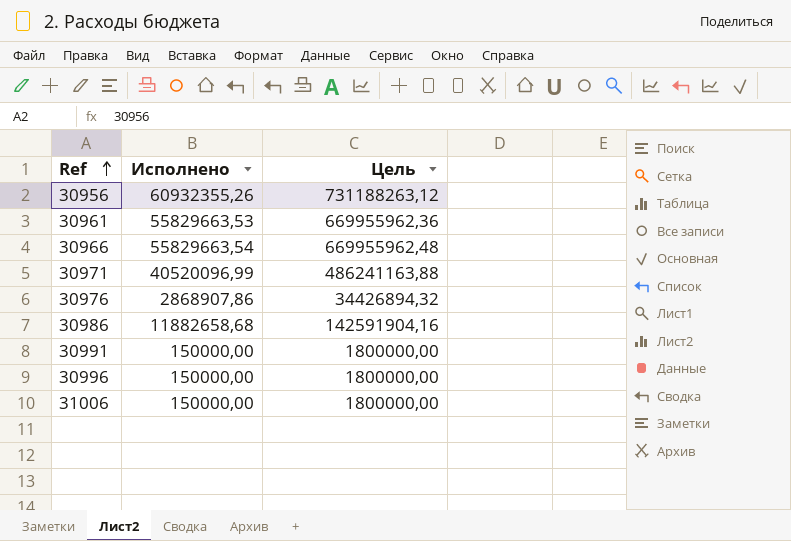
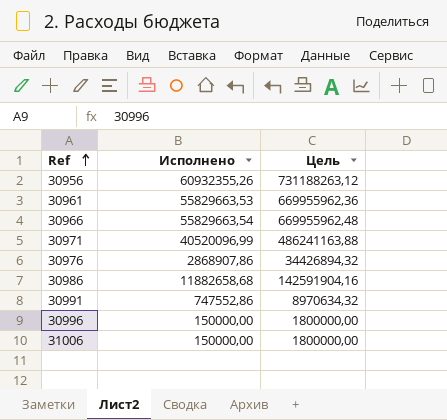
30991 | Исполнено: 150000,00 -> 747552,86
30991 | Цель: 1800000,00 -> 8970634,32

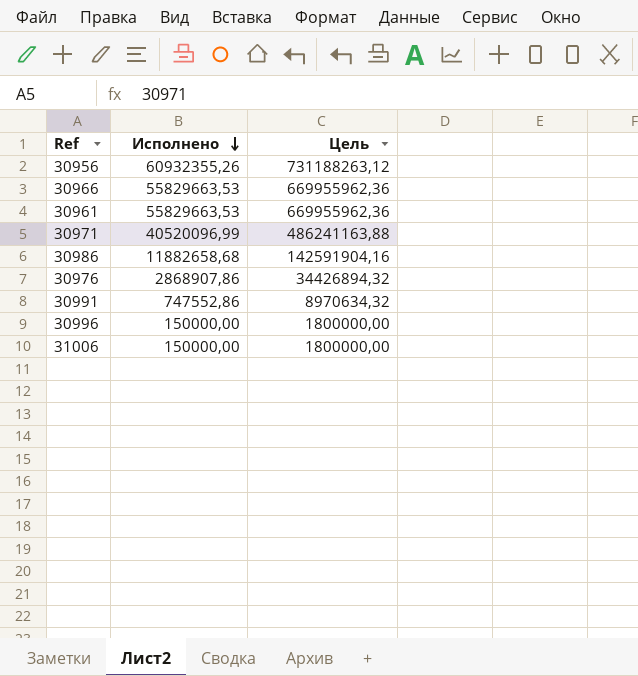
row order: Ref ascending -> Исполнено descending
30966 | Исполнено: 55829663,54 -> 55829663,53
30966 | Цель: 669955962,48 -> 669955962,36

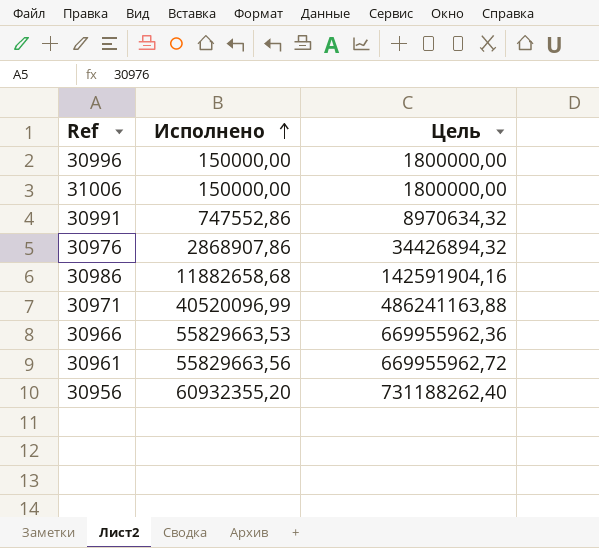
row order: Исполнено descending -> Исполнено ascending
30961 | Исполнено: 55829663,53 -> 55829663,56
30961 | Цель: 669955962,36 -> 669955962,72
30956 | Исполнено: 60932355,26 -> 60932355,20
30956 | Цель: 731188263,12 -> 731188262,40

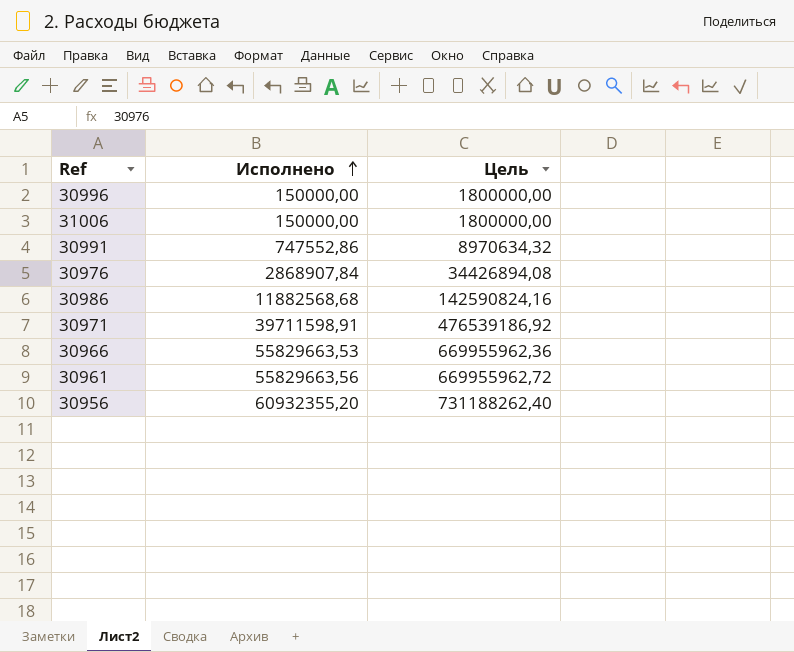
30976 | Исполнено: 2868907,86 -> 2868907,84
30976 | Цель: 34426894,32 -> 34426894,08
30986 | Исполнено: 11882658,68 -> 11882568,68
30986 | Цель: 142591904,16 -> 142590824,16
30971 | Исполнено: 40520096,99 -> 39711598,91
30971 | Цель: 486241163,88 -> 476539186,92

